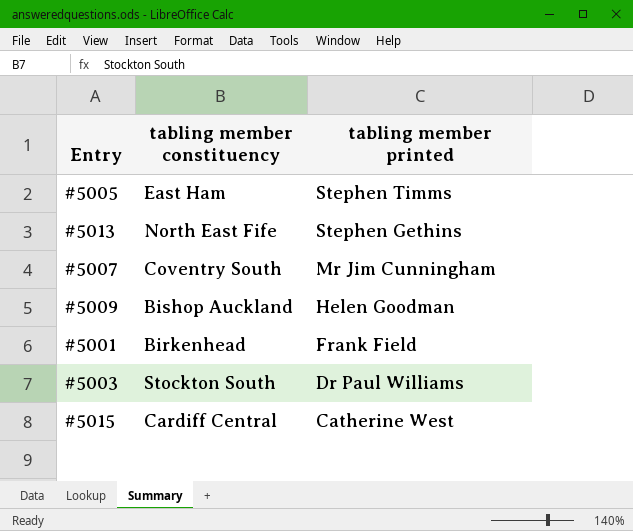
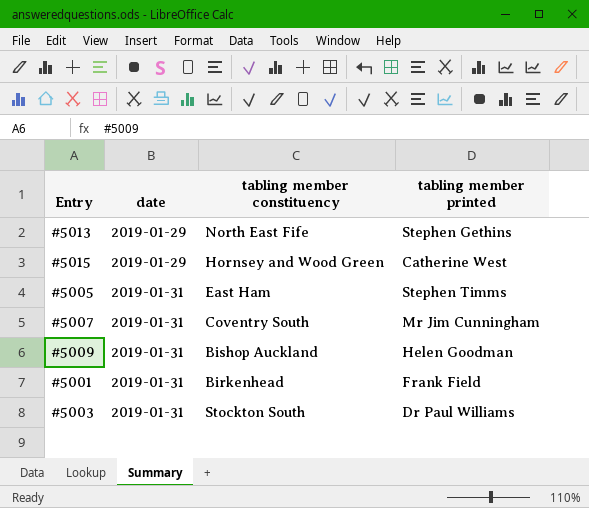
row order: tabling member printed descending -> date ascending
column date | position: none -> 2
#5015 | tabling member constituency: Cardiff Central -> Hornsey and Wood Green

